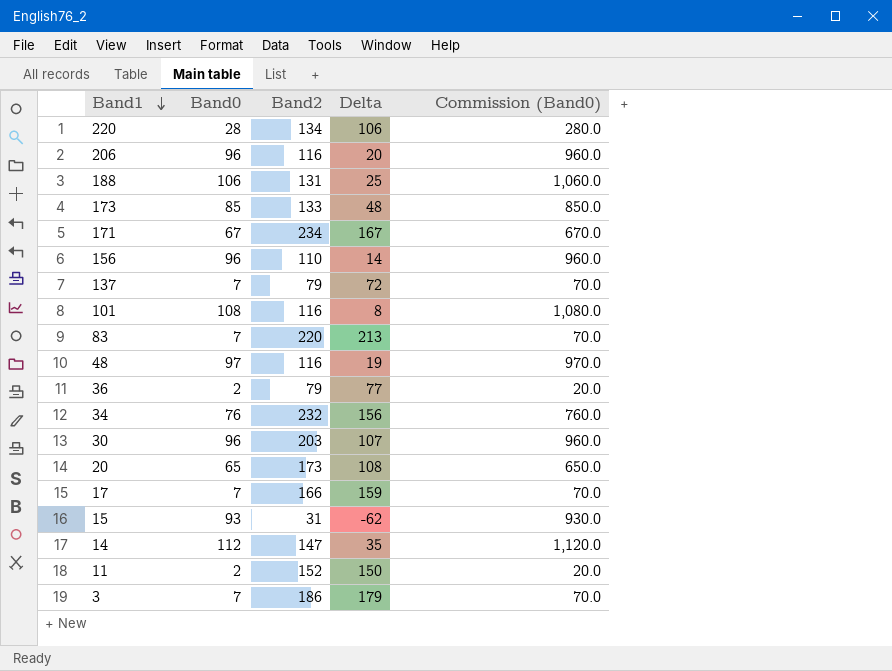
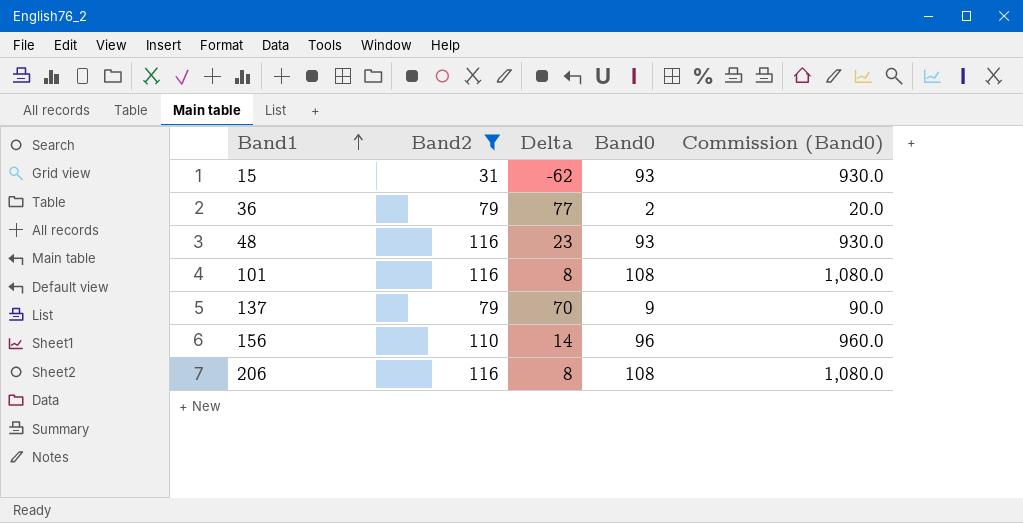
filter: none -> Band2 <= 116
row order: Band1 descending -> Band1 ascending
column Band0 | position: 2 -> 4
48 | Delta: 19 -> 23
48 | Band0: 97 -> 93
48 | Commission (Band0): 970.0 -> 930.0
137 | Delta: 72 -> 70
137 | Band0: 7 -> 9
137 | Commission (Band0): 70.0 -> 90.0
206 | Delta: 20 -> 8
206 | Band0: 96 -> 108
206 | Commission (Band0): 960.0 -> 1,080.0

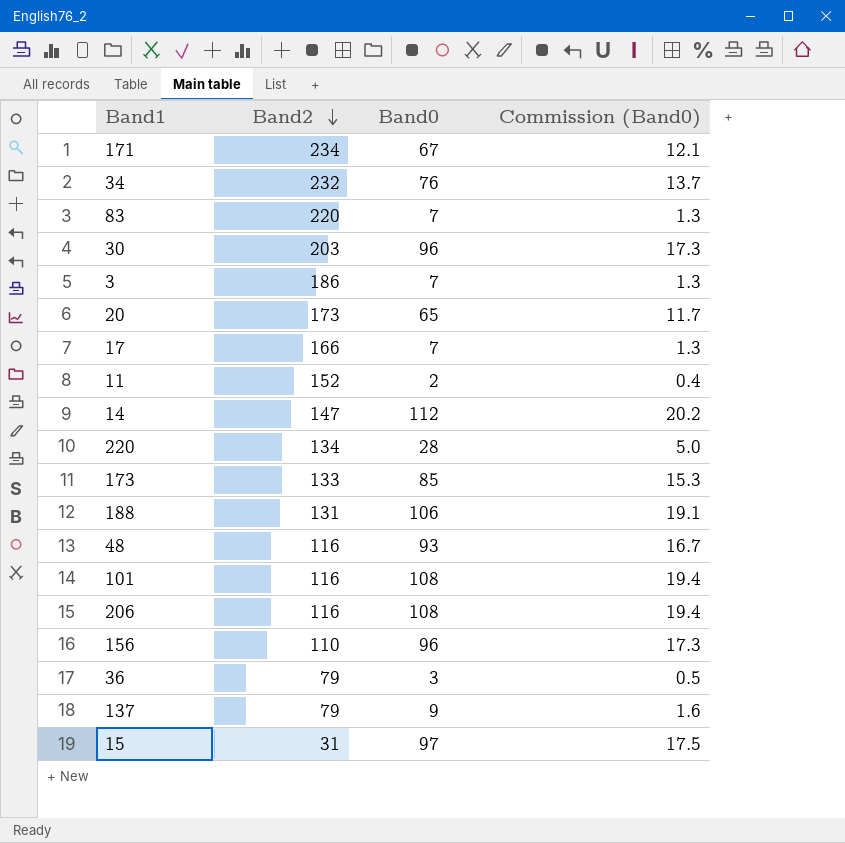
filter: Band2 <= 116 -> none
row order: Band1 ascending -> Band2 descending
column Delta | formula: [Band2] - [Band0] -> none
column Commission (Band0) | formula: [Band0] * 10 -> [Band0] * 0.18
36 | Band0: 2 -> 3
15 | Band0: 93 -> 97

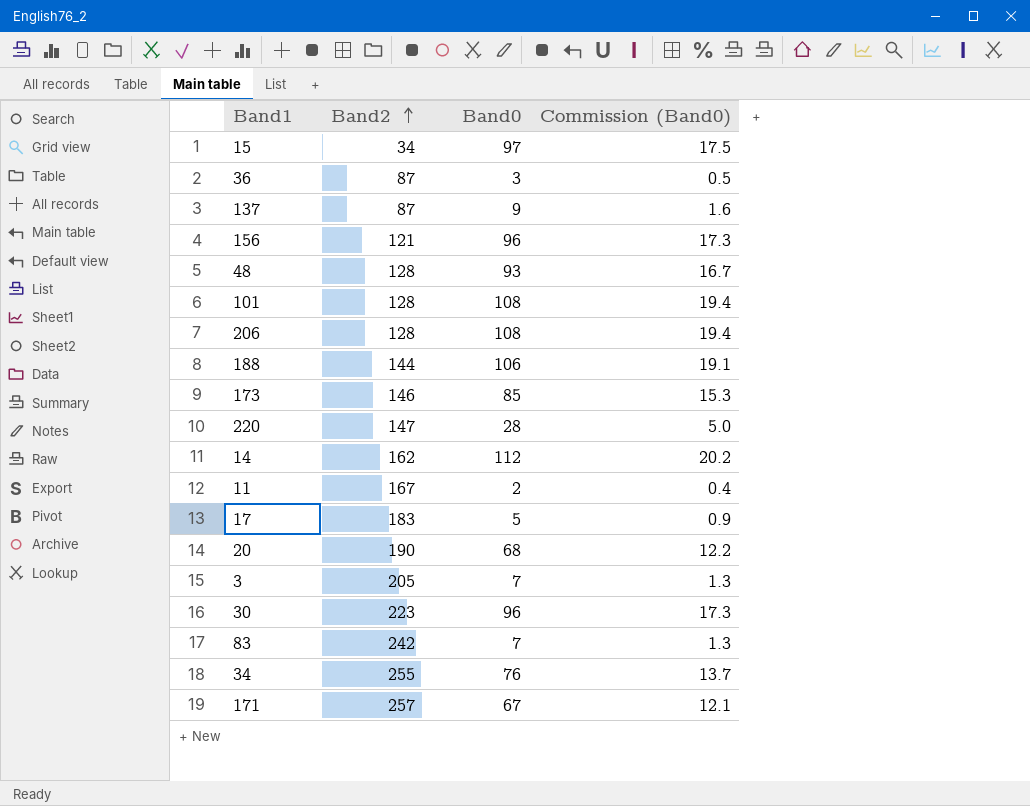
row order: Band2 descending -> Band2 ascending
15 | Band2: 31 -> 34
36 | Band2: 79 -> 87
137 | Band2: 79 -> 87
156 | Band2: 110 -> 121
48 | Band2: 116 -> 128
101 | Band2: 116 -> 128
206 | Band2: 116 -> 128
188 | Band2: 131 -> 144
173 | Band2: 133 -> 146
220 | Band2: 134 -> 147
14 | Band2: 147 -> 162
11 | Band2: 152 -> 167
17 | Band2: 166 -> 183
17 | Band0: 7 -> 5
17 | Commission (Band0): 1.3 -> 0.9
20 | Band2: 173 -> 190
20 | Band0: 65 -> 68
20 | Commission (Band0): 11.7 -> 12.2
3 | Band2: 186 -> 205
30 | Band2: 203 -> 223
83 | Band2: 220 -> 242
34 | Band2: 232 -> 255
171 | Band2: 234 -> 257

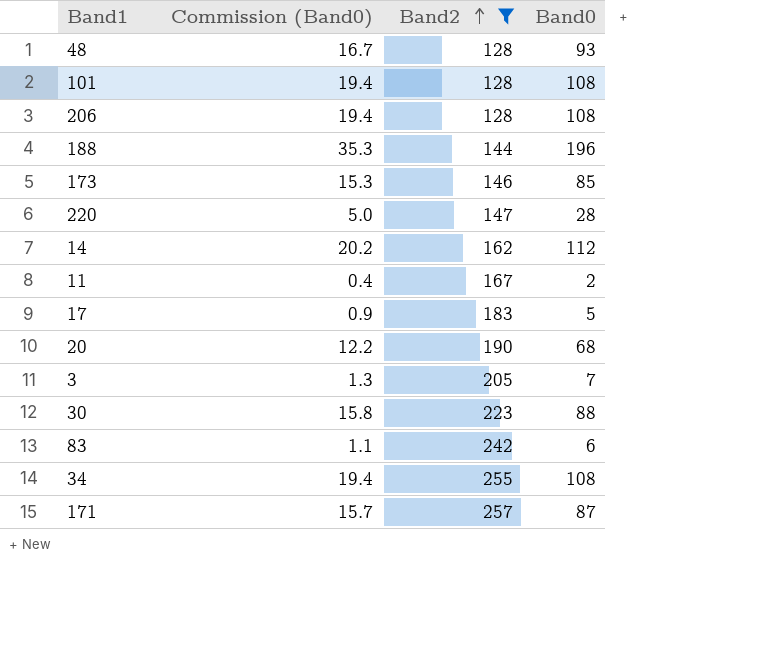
filter: none -> Band2 >= 128
column Commission (Band0) | position: 4 -> 2
188 | Commission (Band0): 19.1 -> 35.3
188 | Band0: 106 -> 196
30 | Commission (Band0): 17.3 -> 15.8
30 | Band0: 96 -> 88
83 | Commission (Band0): 1.3 -> 1.1
83 | Band0: 7 -> 6
34 | Commission (Band0): 13.7 -> 19.4
34 | Band0: 76 -> 108
171 | Commission (Band0): 12.1 -> 15.7
171 | Band0: 67 -> 87

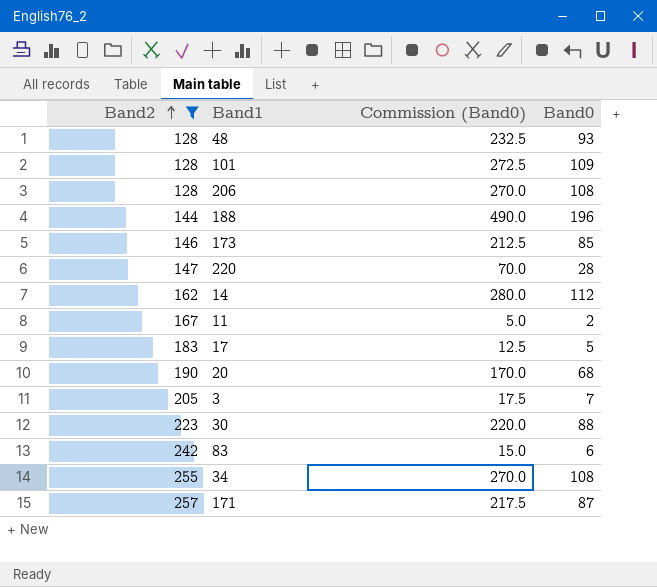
column Band2 | position: 3 -> 1
column Commission (Band0) | formula: [Band0] * 0.18 -> [Band0] * 2.5
101 | Band0: 108 -> 109

